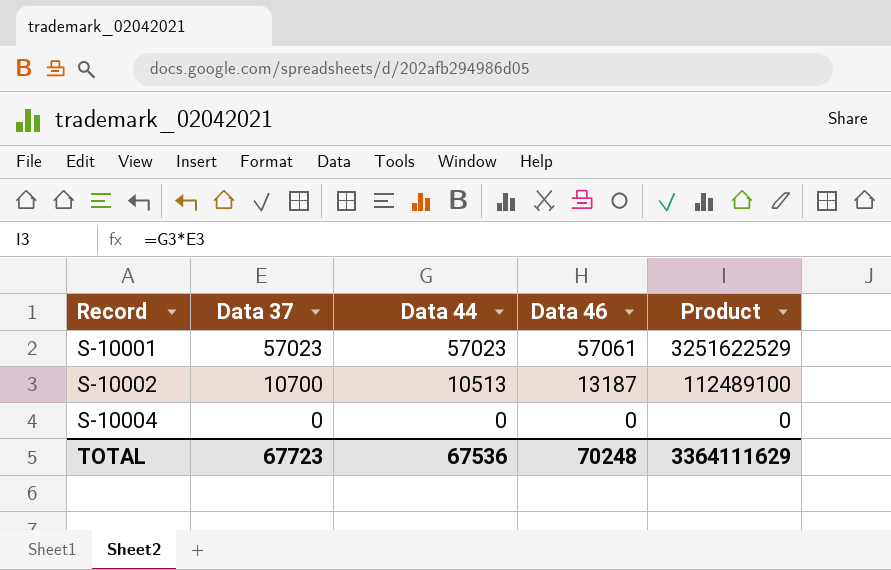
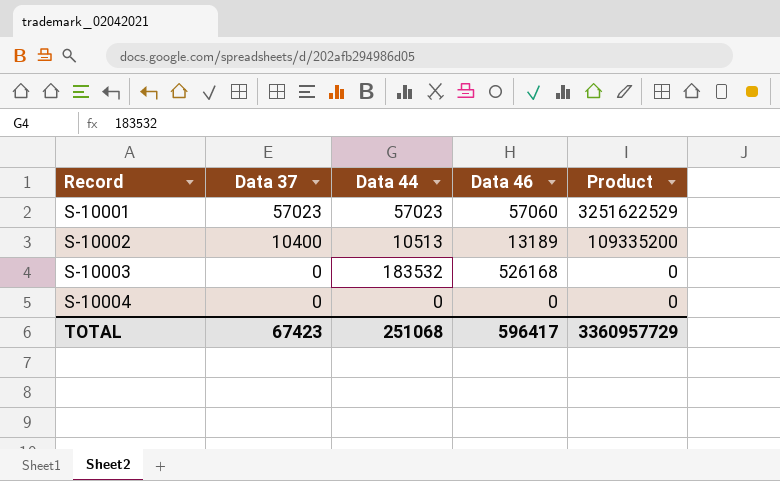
S-10001 | Data 46: 57061 -> 57060
S-10002 | Data 37: 10700 -> 10400
S-10002 | Data 46: 13187 -> 13189
S-10002 | Product: 112489100 -> 109335200
row S-10003: none -> 0 | 183532 | 526168 | 0
TOTAL | Data 37: 67723 -> 67423
TOTAL | Data 44: 67536 -> 251068
TOTAL | Data 46: 70248 -> 596417
TOTAL | Product: 3364111629 -> 3360957729

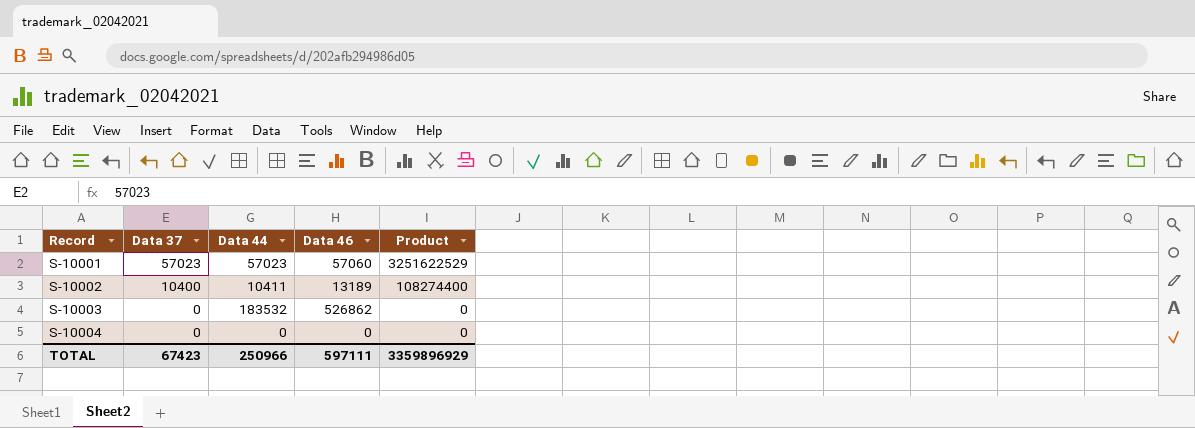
S-10002 | Data 44: 10513 -> 10411
S-10002 | Product: 109335200 -> 108274400
S-10003 | Data 46: 526168 -> 526862
TOTAL | Data 44: 251068 -> 250966
TOTAL | Data 46: 596417 -> 597111
TOTAL | Product: 3360957729 -> 3359896929

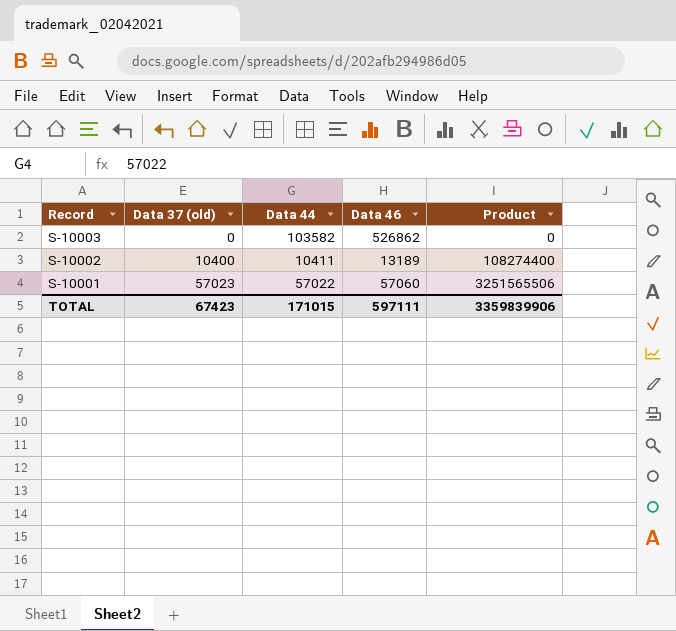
row order: Record ascending -> Record descending
column name: Data 37 -> Data 37 (old)
row S-10004: 0 | 0 | 0 | 0 -> none
S-10003 | Data 44: 183532 -> 103582
S-10001 | Data 44: 57023 -> 57022
S-10001 | Product: 3251622529 -> 3251565506
TOTAL | Data 44: 250966 -> 171015
TOTAL | Product: 3359896929 -> 3359839906

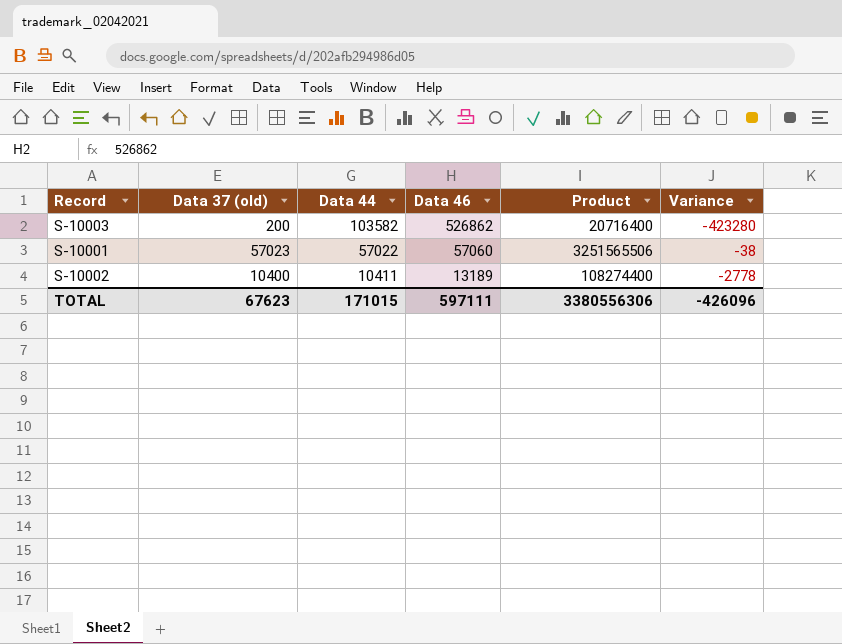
row order: Record descending -> Data 44 descending
column Variance | formula: none -> [Data 44] - [Data 46]
S-10003 | Data 37 (old): 0 -> 200
S-10003 | Product: 0 -> 20716400
TOTAL | Data 37 (old): 67423 -> 67623
TOTAL | Product: 3359839906 -> 3380556306

